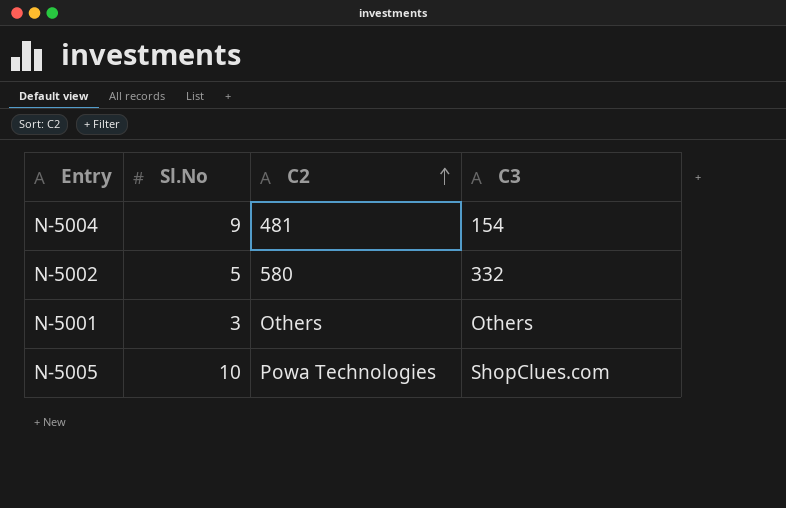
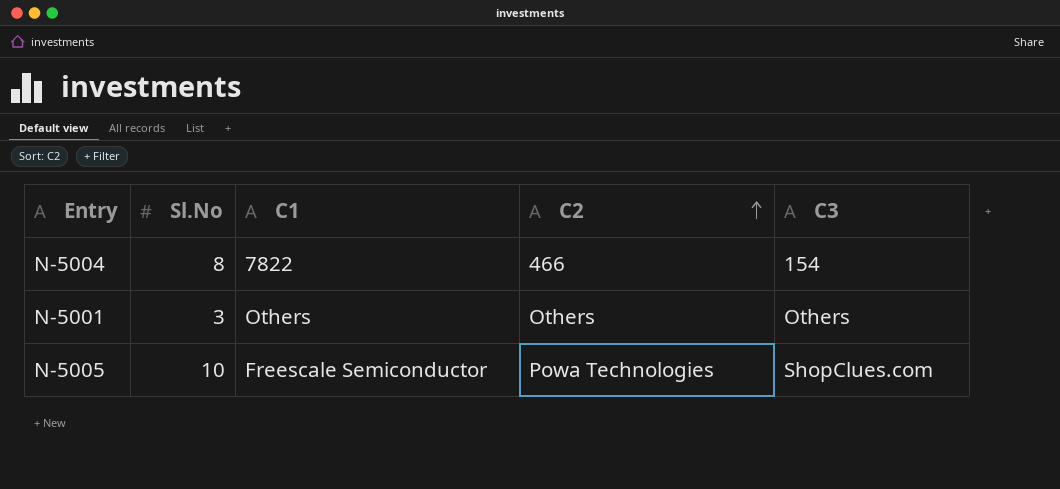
column C1 | position: none -> 3
row N-5002: 5 | 580 | 332 -> none
N-5004 | Sl.No: 9 -> 8
N-5004 | C2: 481 -> 466

